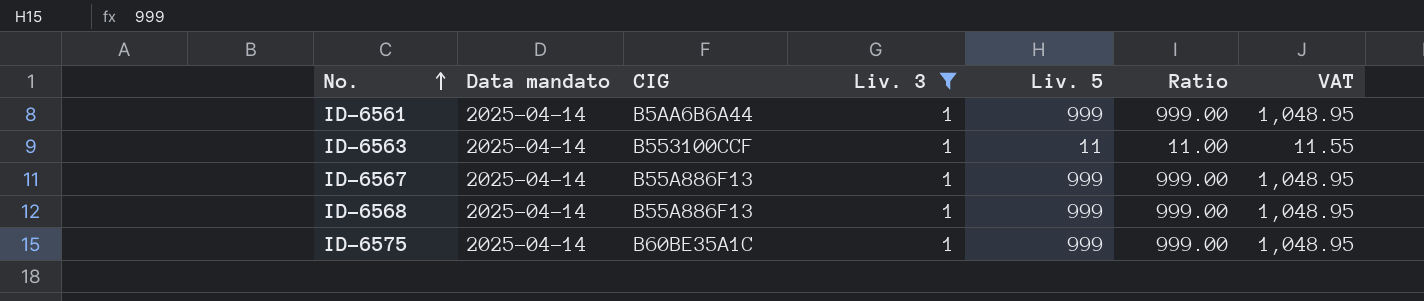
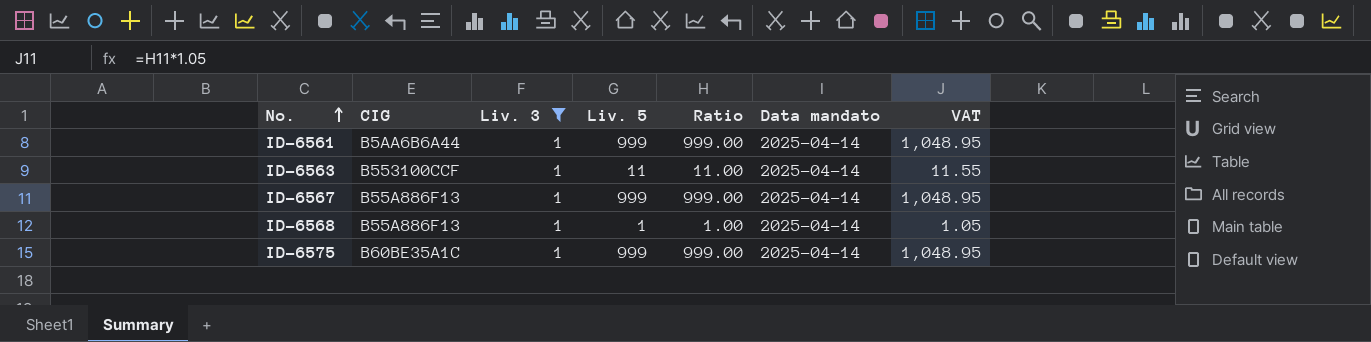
column Data mandato | position: 2 -> 6
ID-6568 | Liv. 5: 999 -> 1
ID-6568 | Ratio: 999.00 -> 1.00
ID-6568 | VAT: 1,048.95 -> 1.05

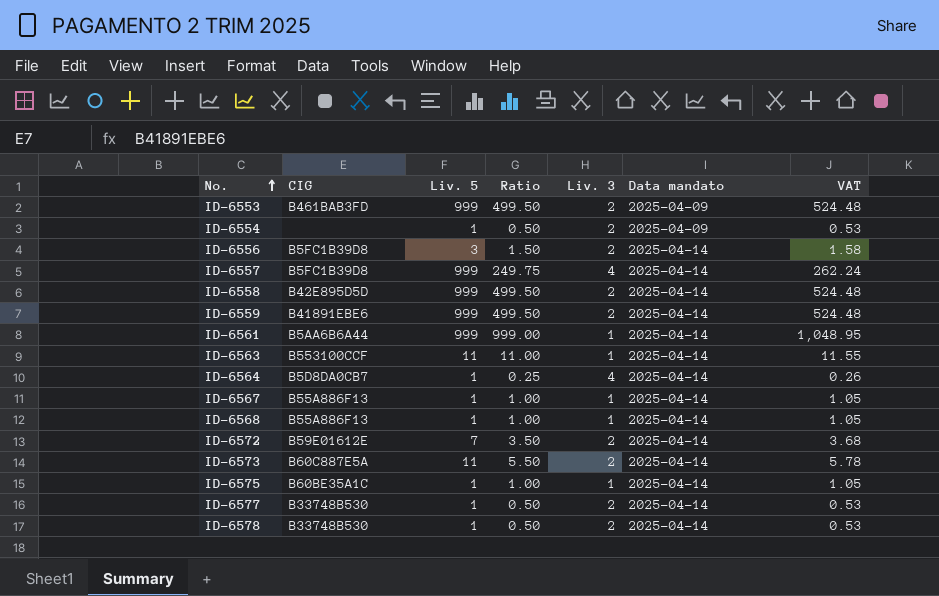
filter: Liv. 3 = 1 -> none
column Liv. 3 | position: 3 -> 5
ID-6567 | Liv. 5: 999 -> 1
ID-6567 | Ratio: 999.00 -> 1.00
ID-6567 | VAT: 1,048.95 -> 1.05
ID-6575 | Liv. 5: 999 -> 1
ID-6575 | Ratio: 999.00 -> 1.00
ID-6575 | VAT: 1,048.95 -> 1.05

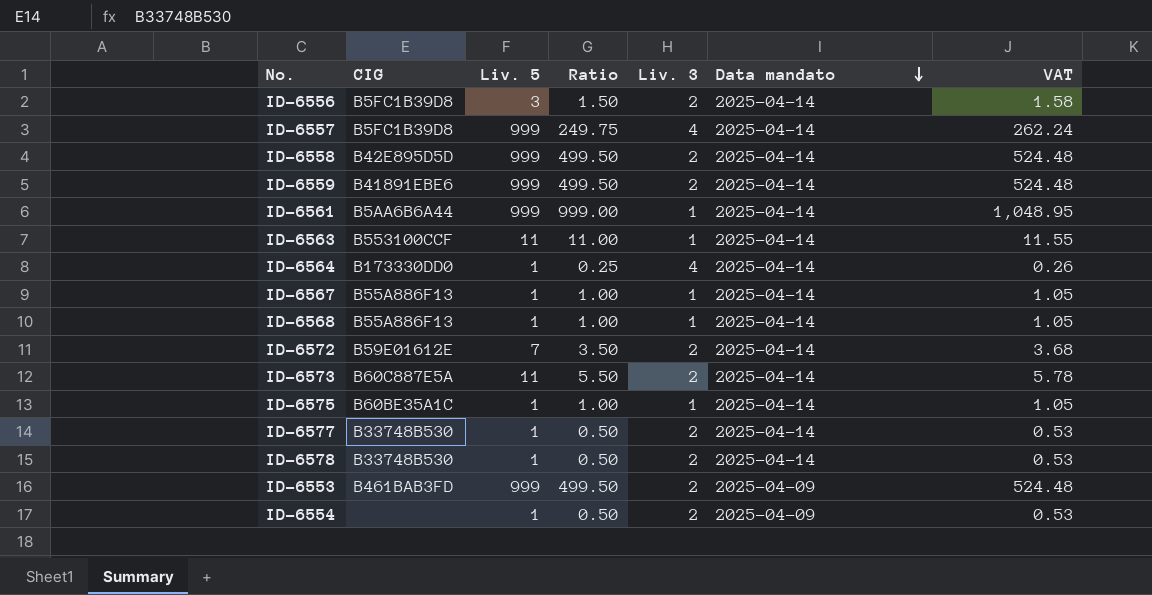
row order: No. ascending -> Data mandato descending
ID-6564 | CIG: B5D8DA0CB7 -> B173330DD0

